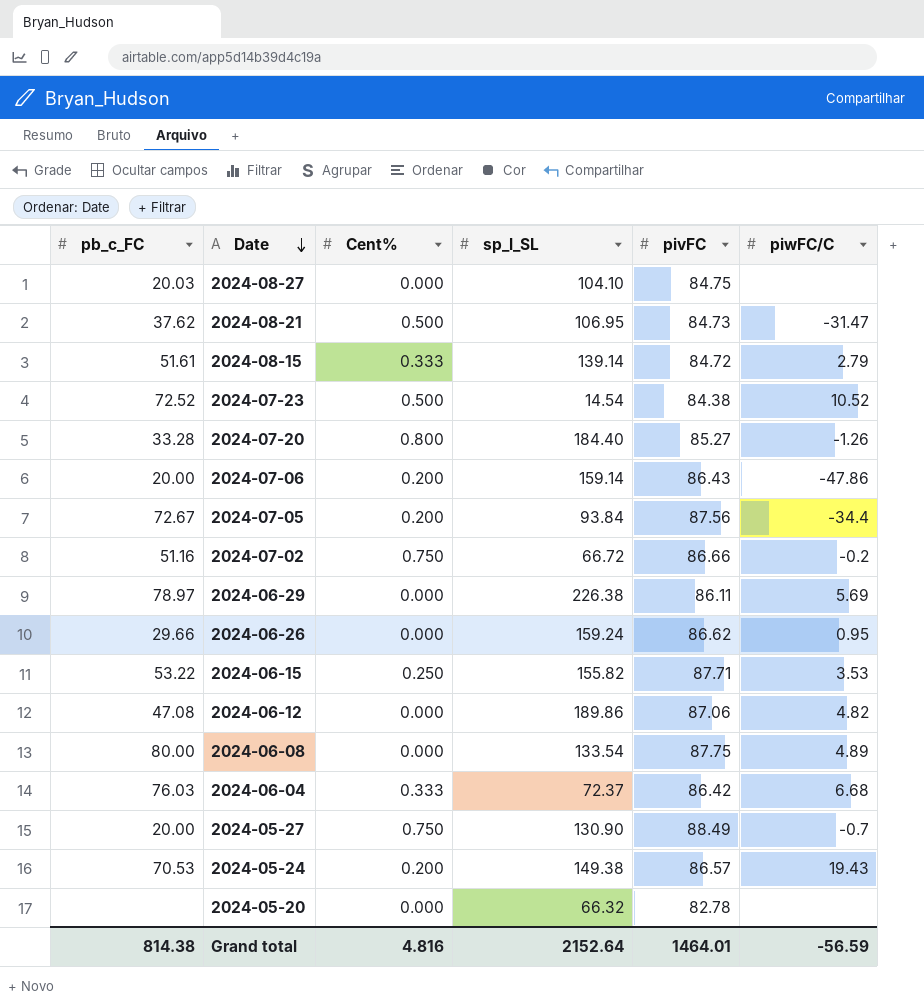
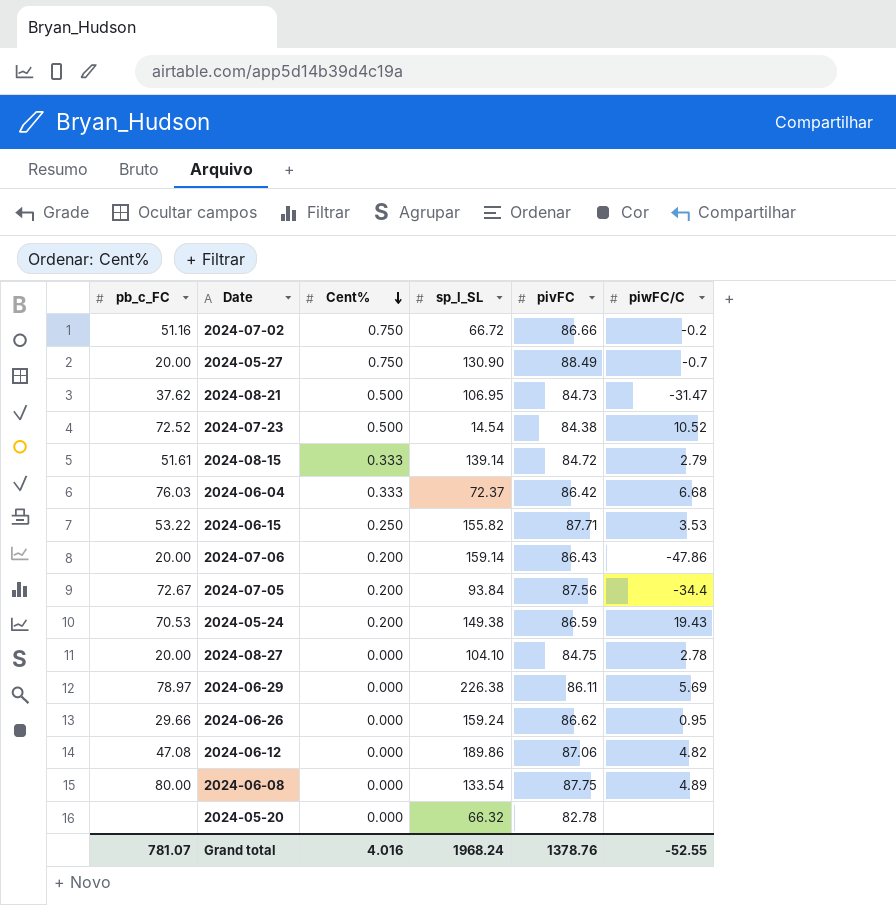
row order: Date descending -> Cent% descending
row 2024-07-20: 33.28 | 0.800 | 184.40 | 85.27 | -1.26 -> none
2024-05-24 | pivFC: 86.57 -> 86.59
2024-08-27 | pb_c_FC: 20.03 -> 20.00
2024-08-27 | piwFC/C: none -> 2.78
Grand total | pb_c_FC: 814.38 -> 781.07
Grand total | Cent%: 4.816 -> 4.016
Grand total | sp_l_SL: 2152.64 -> 1968.24
Grand total | pivFC: 1464.01 -> 1378.76
Grand total | piwFC/C: -56.59 -> -52.55

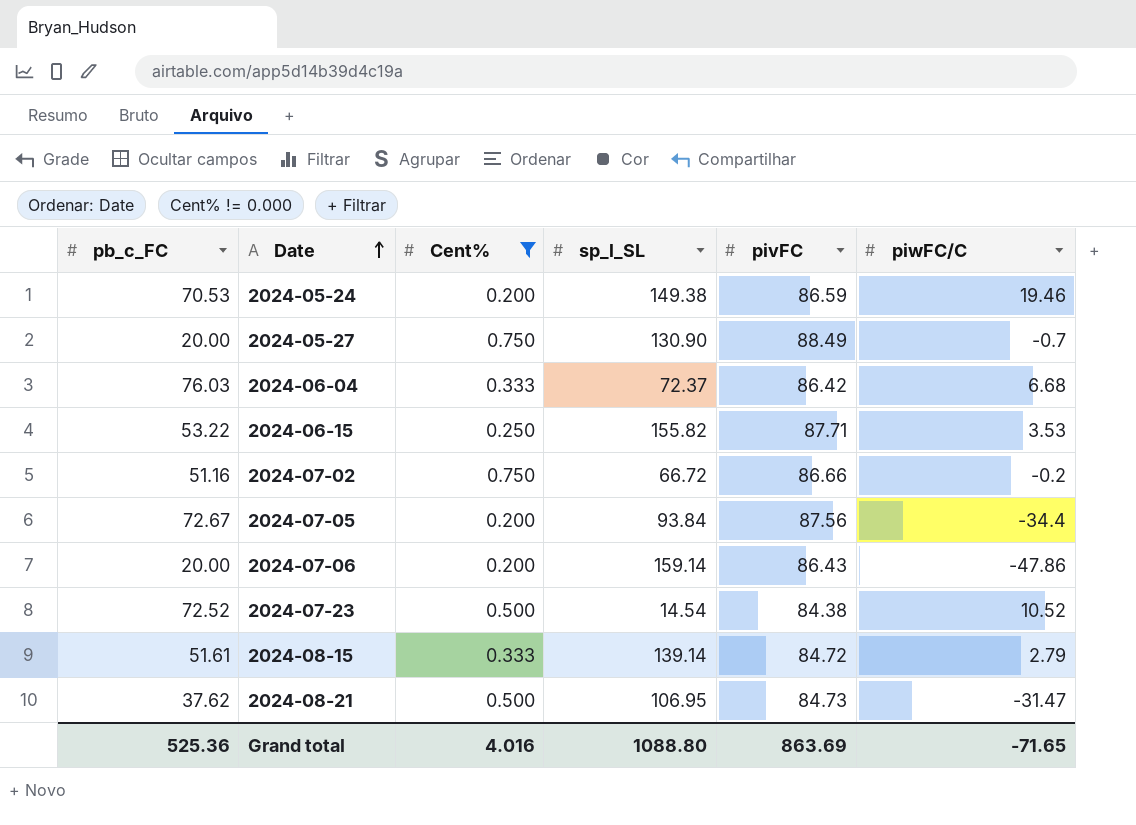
filter: none -> Cent% != 0.000
row order: Cent% descending -> Date ascending
2024-05-24 | piwFC/C: 19.43 -> 19.46
Grand total | pb_c_FC: 781.07 -> 525.36
Grand total | sp_l_SL: 1968.24 -> 1088.80
Grand total | pivFC: 1378.76 -> 863.69
Grand total | piwFC/C: -52.55 -> -71.65

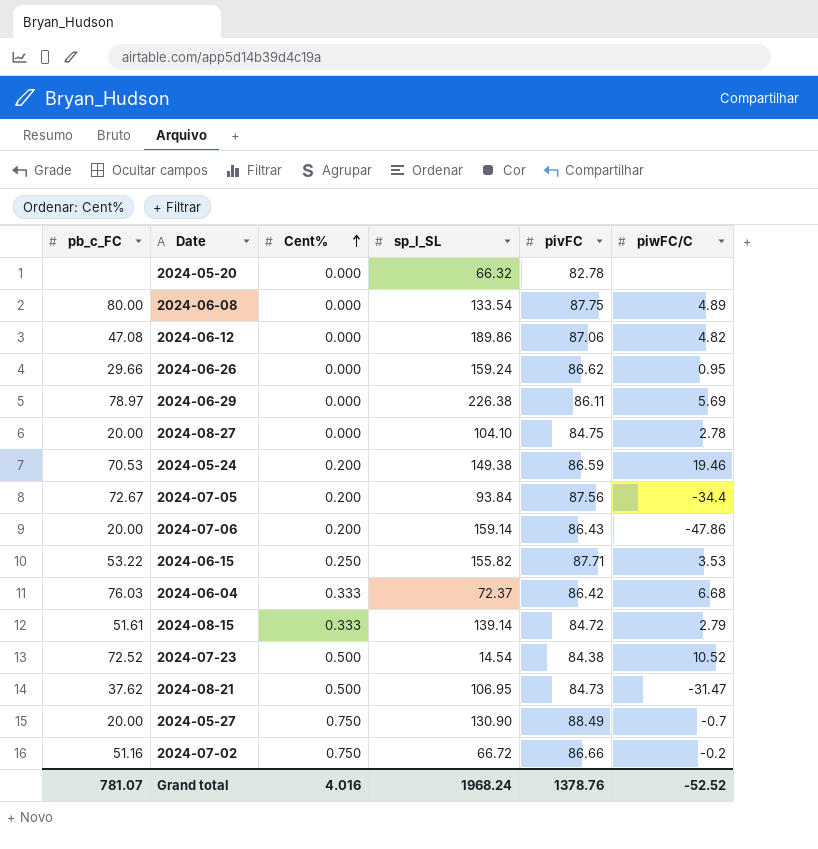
filter: Cent% != 0.000 -> none
row order: Date ascending -> Cent% ascending
Grand total | pb_c_FC: 525.36 -> 781.07
Grand total | sp_l_SL: 1088.80 -> 1968.24
Grand total | pivFC: 863.69 -> 1378.76
Grand total | piwFC/C: -71.65 -> -52.52

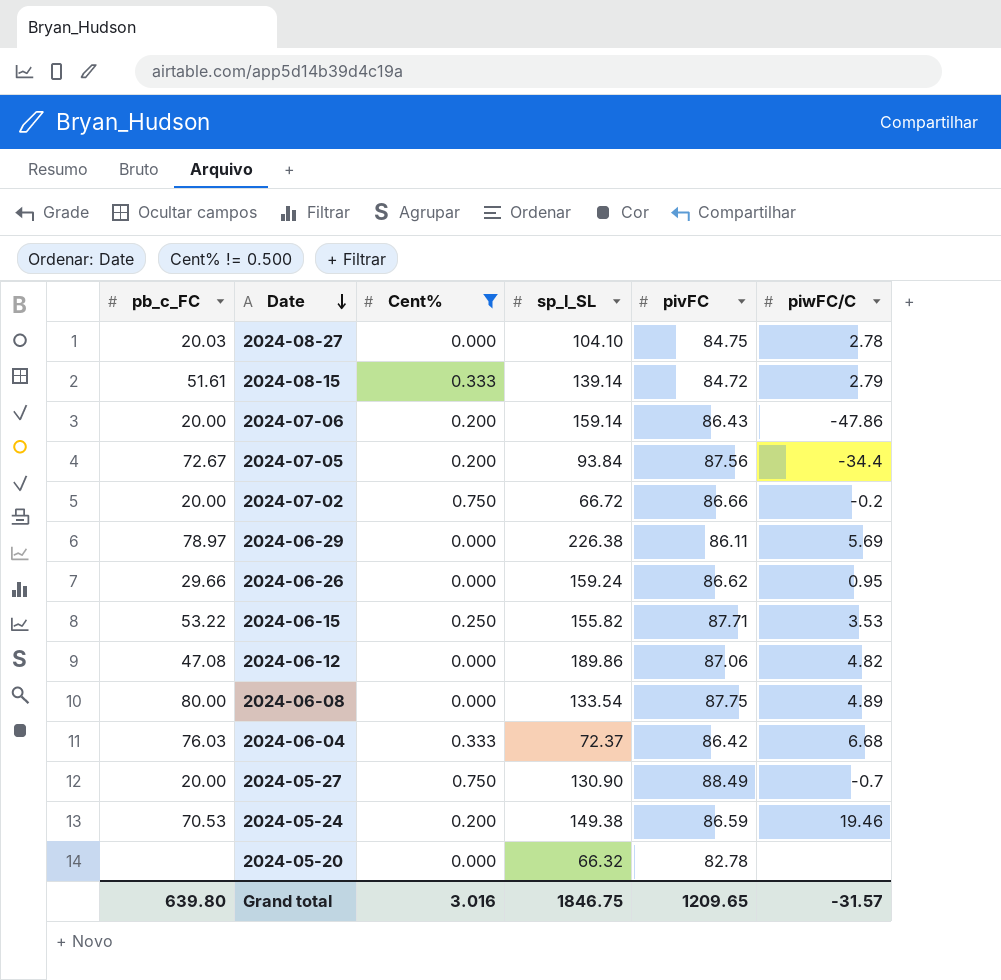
filter: none -> Cent% != 0.500
row order: Cent% ascending -> Date descending
2024-08-27 | pb_c_FC: 20.00 -> 20.03
2024-07-02 | pb_c_FC: 51.16 -> 20.00
Grand total | pb_c_FC: 781.07 -> 639.80
Grand total | Cent%: 4.016 -> 3.016
Grand total | sp_l_SL: 1968.24 -> 1846.75
Grand total | pivFC: 1378.76 -> 1209.65
Grand total | piwFC/C: -52.52 -> -31.57

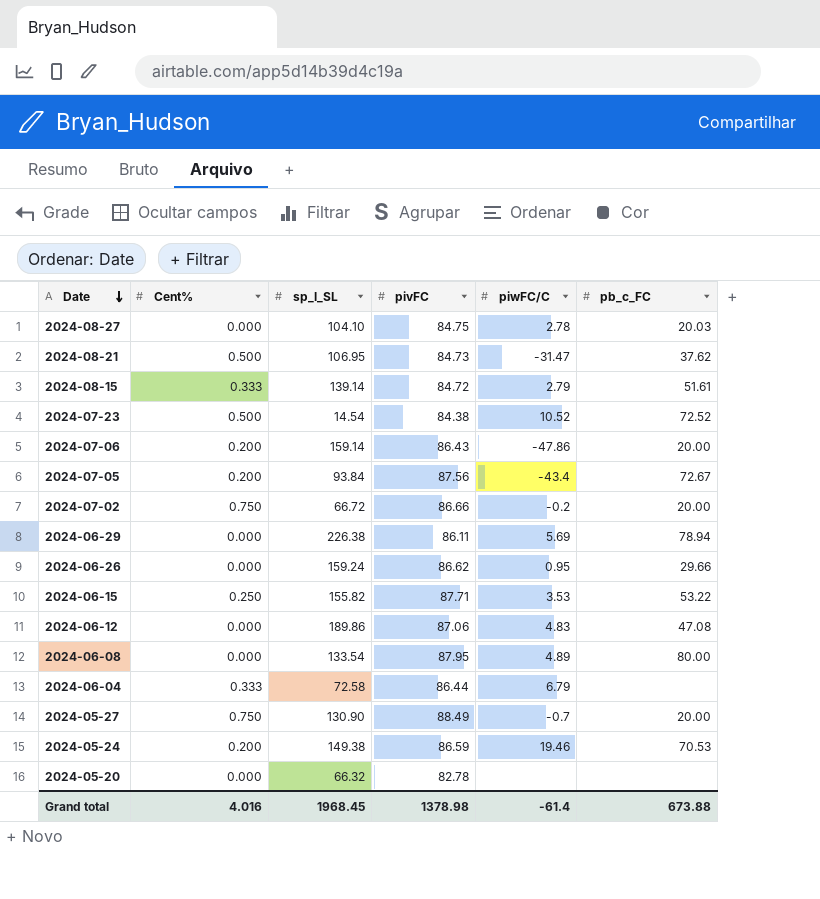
filter: Cent% != 0.500 -> none
column pb_c_FC | position: 1 -> 6
2024-07-05 | piwFC/C: -34.4 -> -43.4
2024-06-29 | pb_c_FC: 78.97 -> 78.94
2024-06-12 | piwFC/C: 4.82 -> 4.83
2024-06-08 | pivFC: 87.75 -> 87.95
2024-06-04 | sp_l_SL: 72.37 -> 72.58
2024-06-04 | pivFC: 86.42 -> 86.44
2024-06-04 | piwFC/C: 6.68 -> 6.79
2024-06-04 | pb_c_FC: 76.03 -> none
Grand total | Cent%: 3.016 -> 4.016
Grand total | sp_l_SL: 1846.75 -> 1968.45
Grand total | pivFC: 1209.65 -> 1378.98
Grand total | piwFC/C: -31.57 -> -61.4
Grand total | pb_c_FC: 639.80 -> 673.88

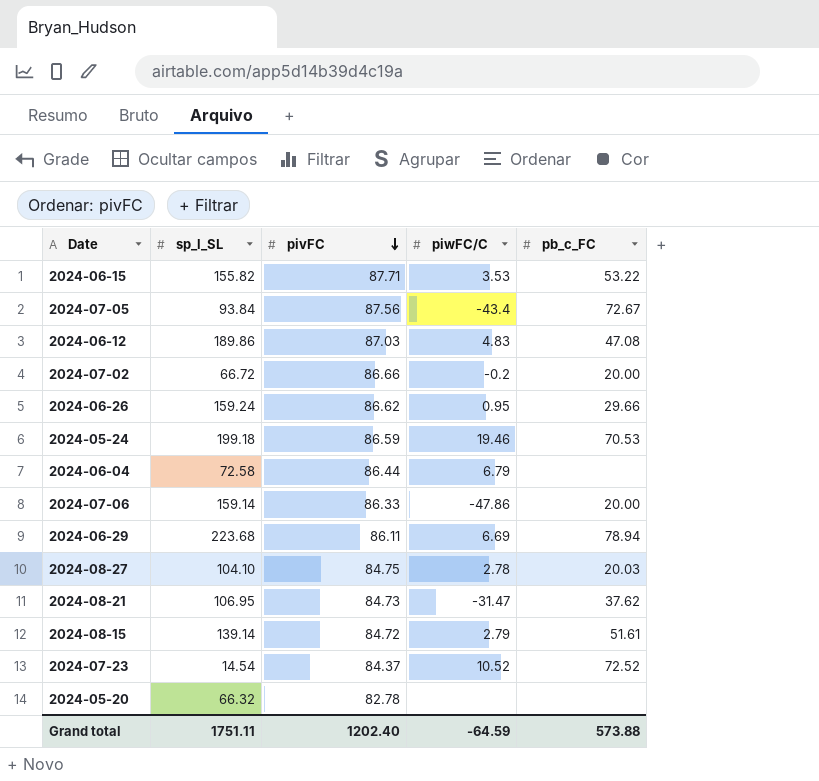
row order: Date descending -> pivFC descending
column Cent% | position: 2 -> none
row 2024-06-08: 0.000 | 133.54 | 87.95 | 4.89 | 80.00 -> none
row 2024-05-27: 0.750 | 130.90 | 88.49 | -0.7 | 20.00 -> none
2024-06-12 | pivFC: 87.06 -> 87.03
2024-05-24 | sp_l_SL: 149.38 -> 199.18
2024-07-06 | pivFC: 86.43 -> 86.33
2024-06-29 | sp_l_SL: 226.38 -> 223.68
2024-06-29 | piwFC/C: 5.69 -> 6.69
2024-07-23 | pivFC: 84.38 -> 84.37
Grand total | sp_l_SL: 1968.45 -> 1751.11
Grand total | pivFC: 1378.98 -> 1202.40
Grand total | piwFC/C: -61.4 -> -64.59
Grand total | pb_c_FC: 673.88 -> 573.88

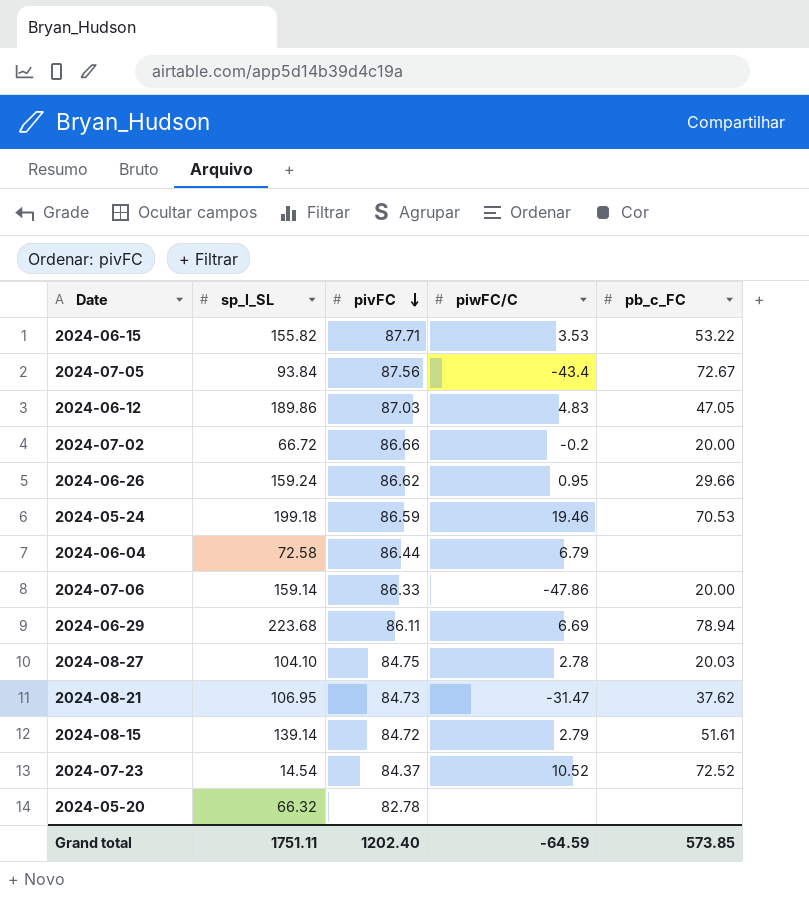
2024-06-12 | pb_c_FC: 47.08 -> 47.05
Grand total | pb_c_FC: 573.88 -> 573.85

